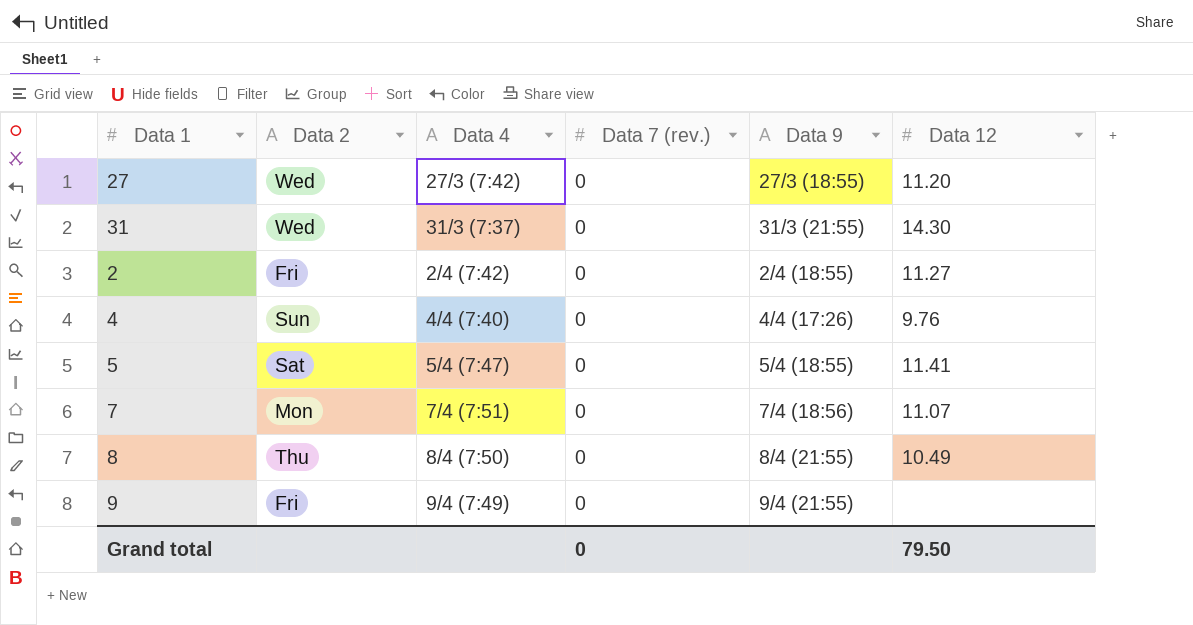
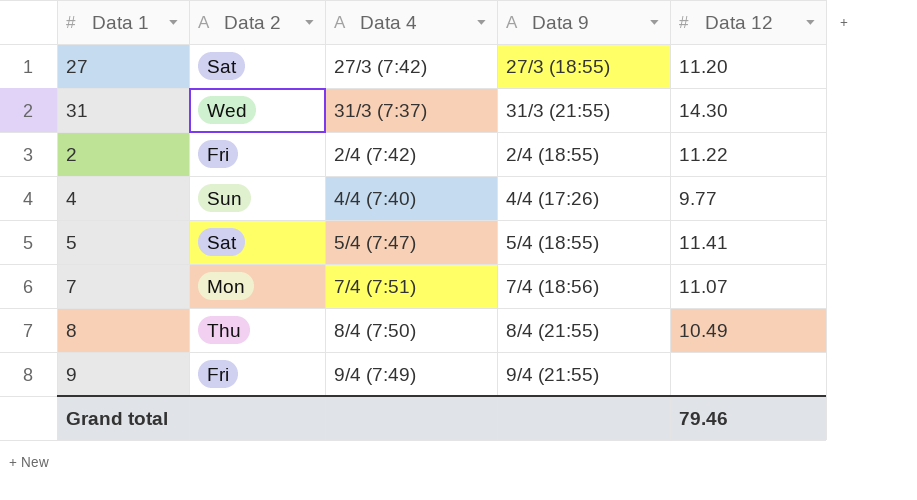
column Data 7 (rev.) | position: 4 -> none
27 | Data 2: Wed -> Sat
2 | Data 12: 11.27 -> 11.22
4 | Data 12: 9.76 -> 9.77
Grand total | Data 12: 79.50 -> 79.46

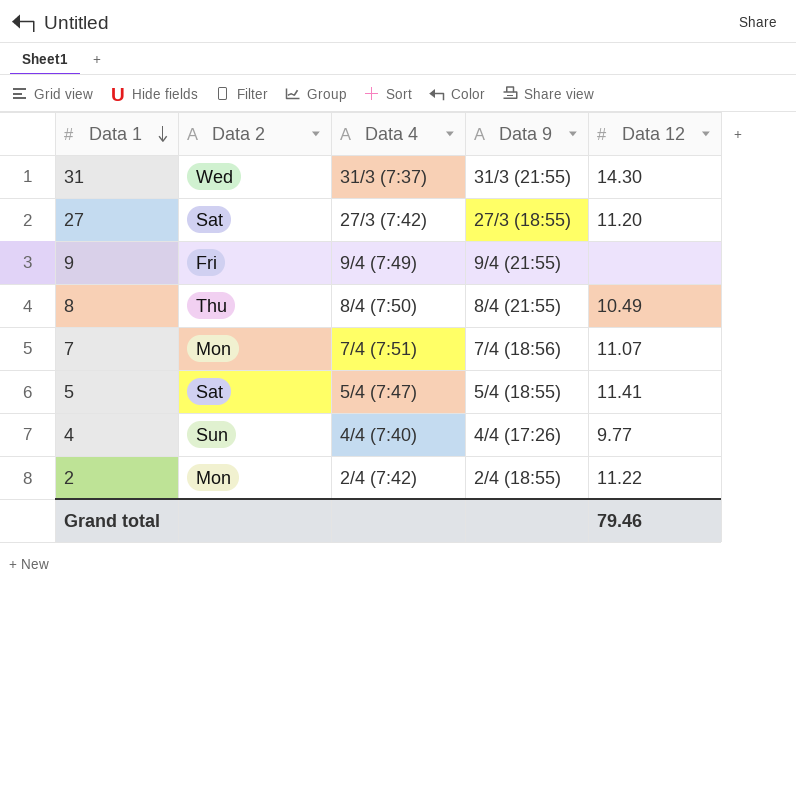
row order: none -> Data 1 descending
2 | Data 2: Fri -> Mon

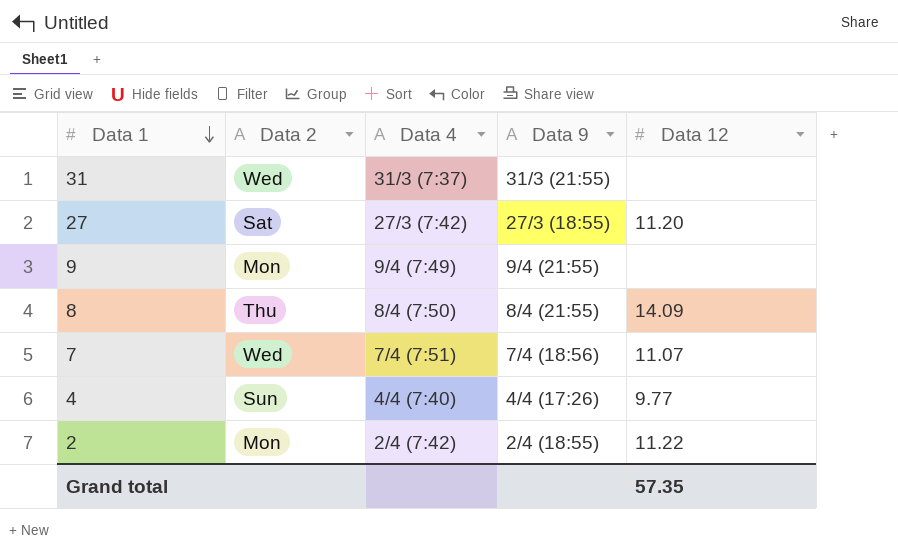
row 5: Sat | 5/4 (7:47) | 5/4 (18:55) | 11.41 -> none
31 | Data 12: 14.30 -> none
9 | Data 2: Fri -> Mon
8 | Data 12: 10.49 -> 14.09
7 | Data 2: Mon -> Wed
Grand total | Data 12: 79.46 -> 57.35

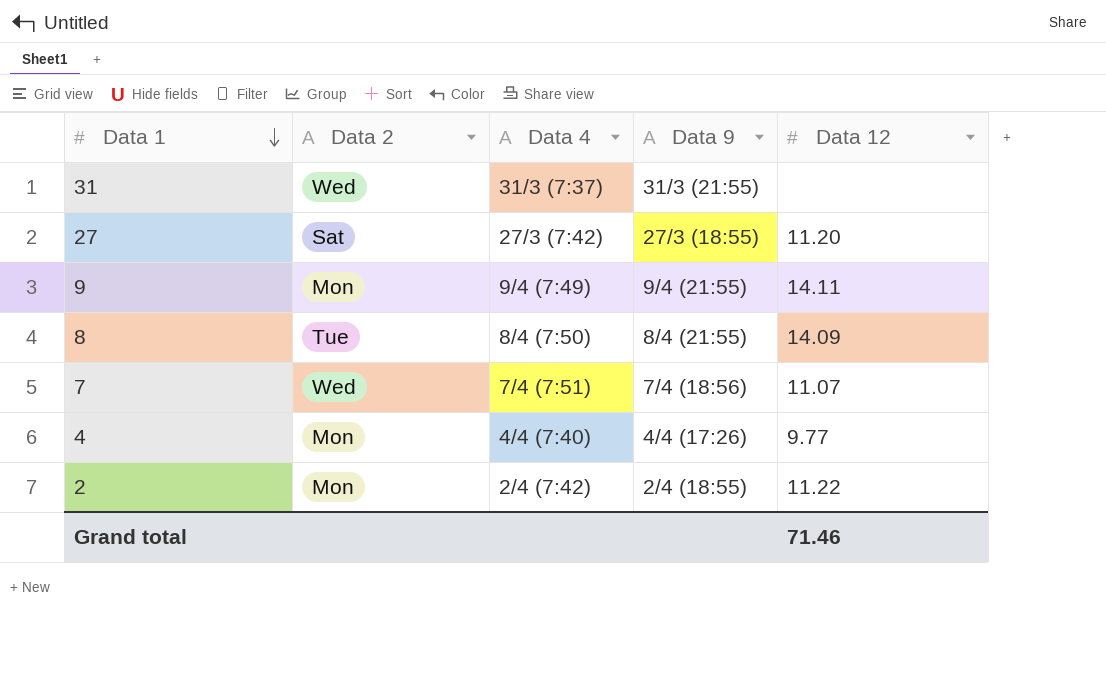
9 | Data 12: none -> 14.11
8 | Data 2: Thu -> Tue
4 | Data 2: Sun -> Mon
Grand total | Data 12: 57.35 -> 71.46

